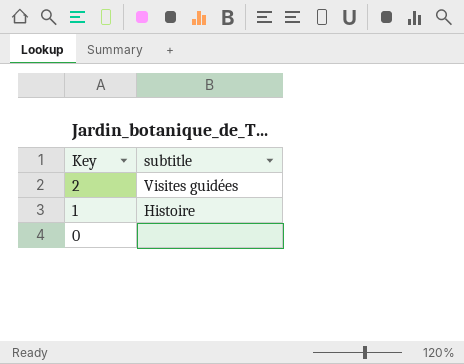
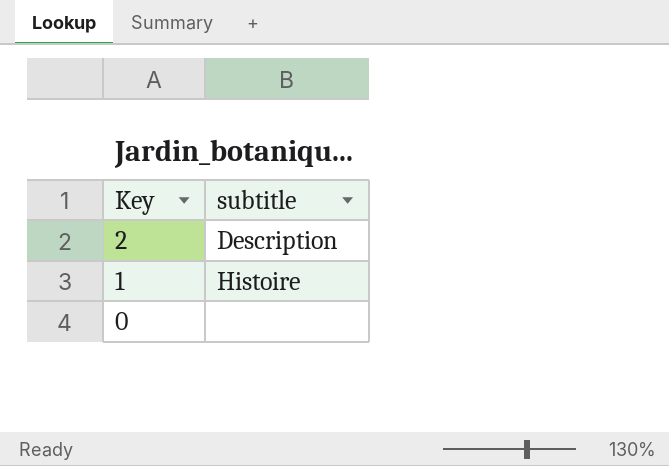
2 | subtitle: Visites guidées -> Description

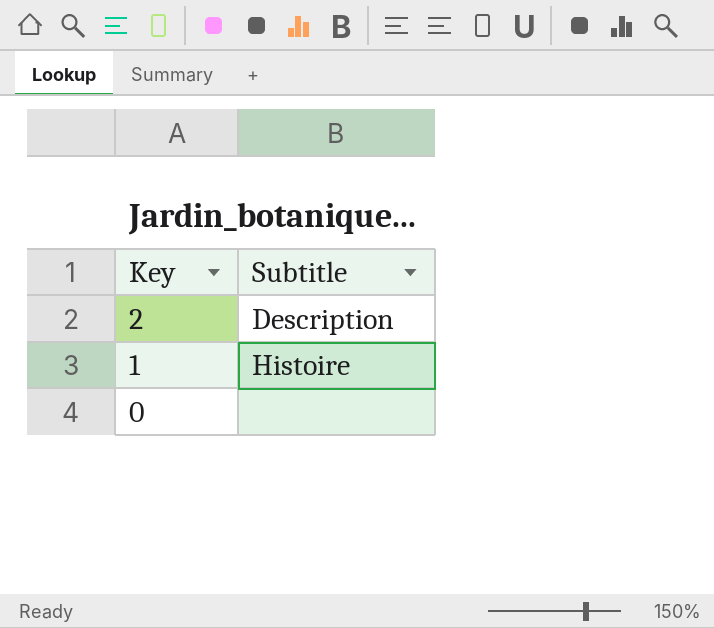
column name: subtitle -> Subtitle

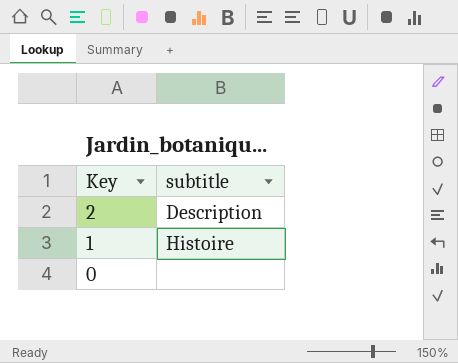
column name: Subtitle -> subtitle

